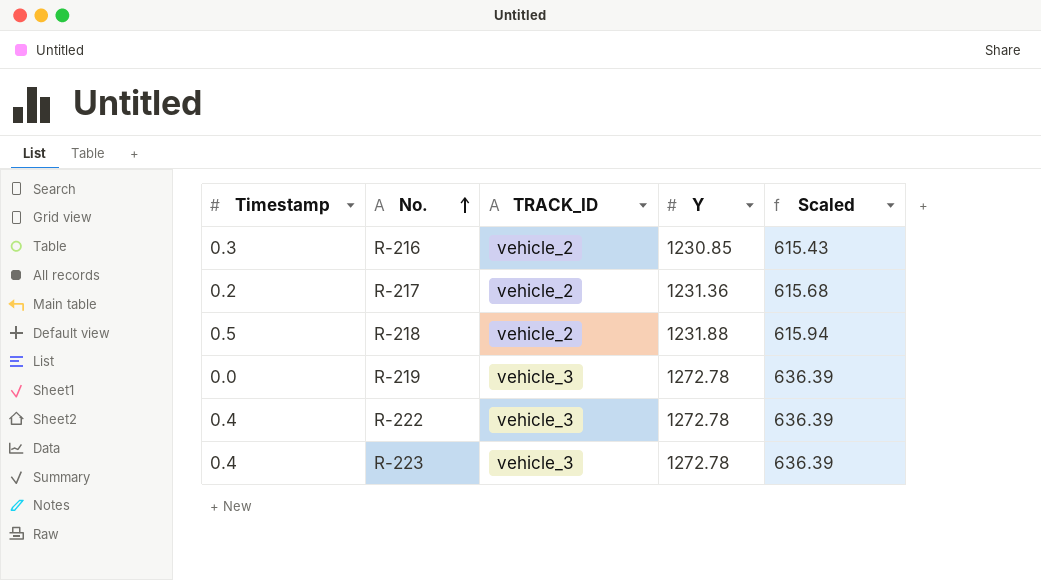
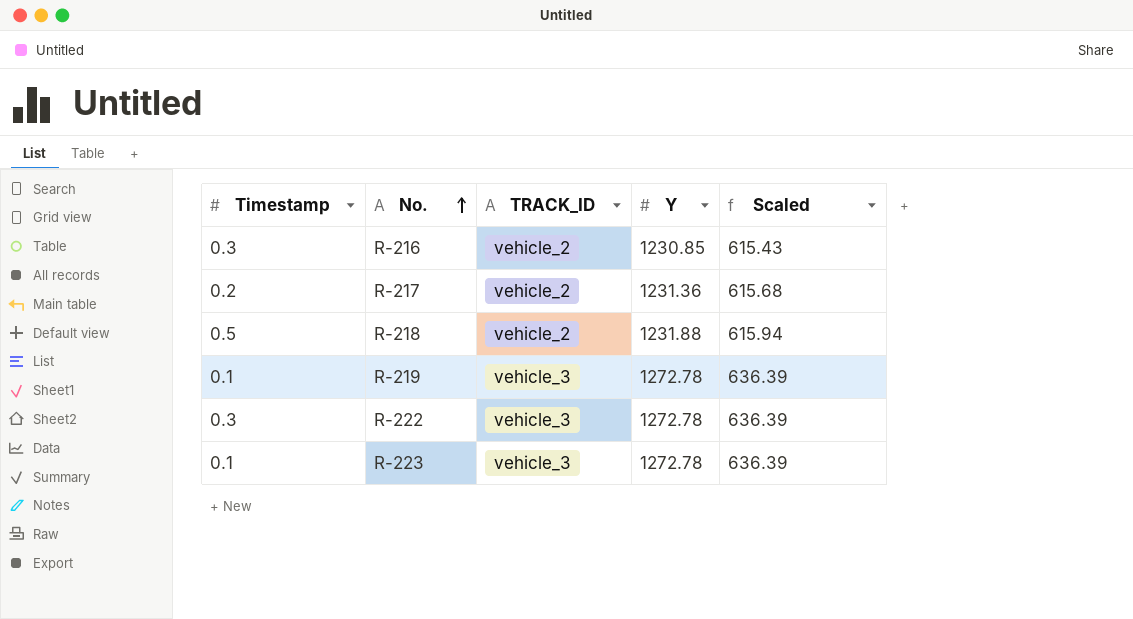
R-219 | Timestamp: 0.0 -> 0.1
R-222 | Timestamp: 0.4 -> 0.3
R-223 | Timestamp: 0.4 -> 0.1

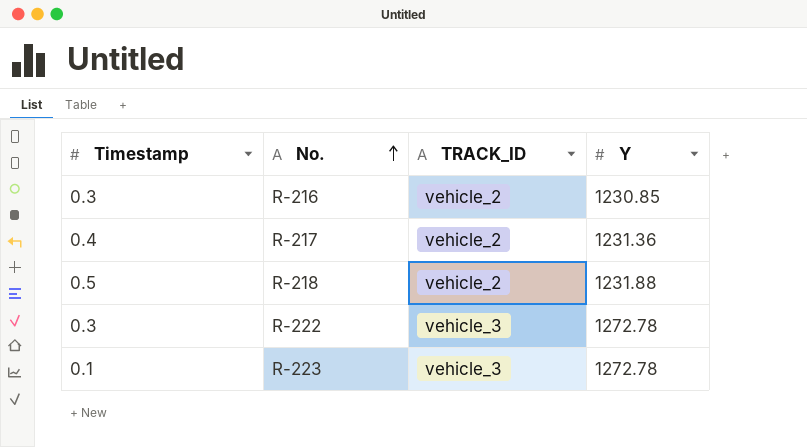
column Scaled | formula: [Y] * 0.5 -> none
row R-219: 0.1 | vehicle_3 | 1272.78 | 636.39 -> none
R-217 | Timestamp: 0.2 -> 0.4

